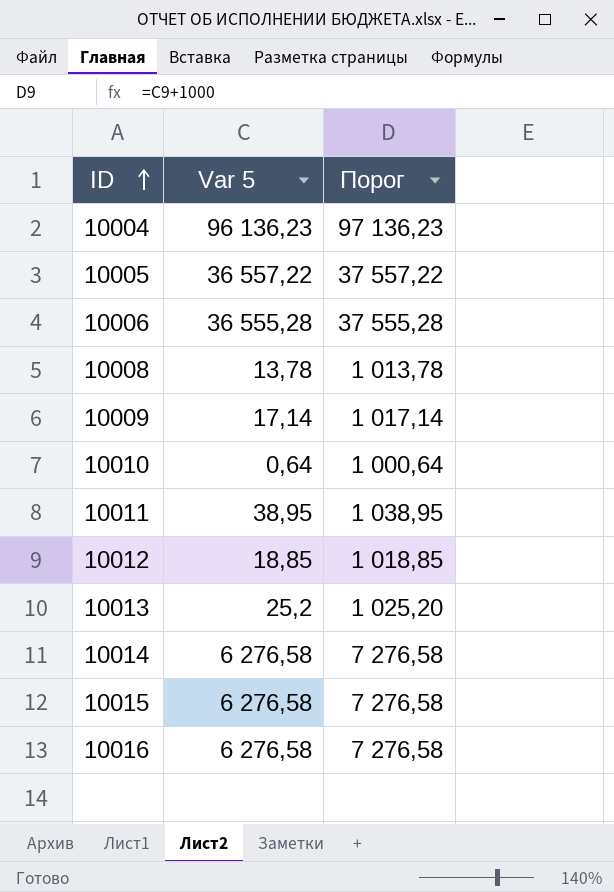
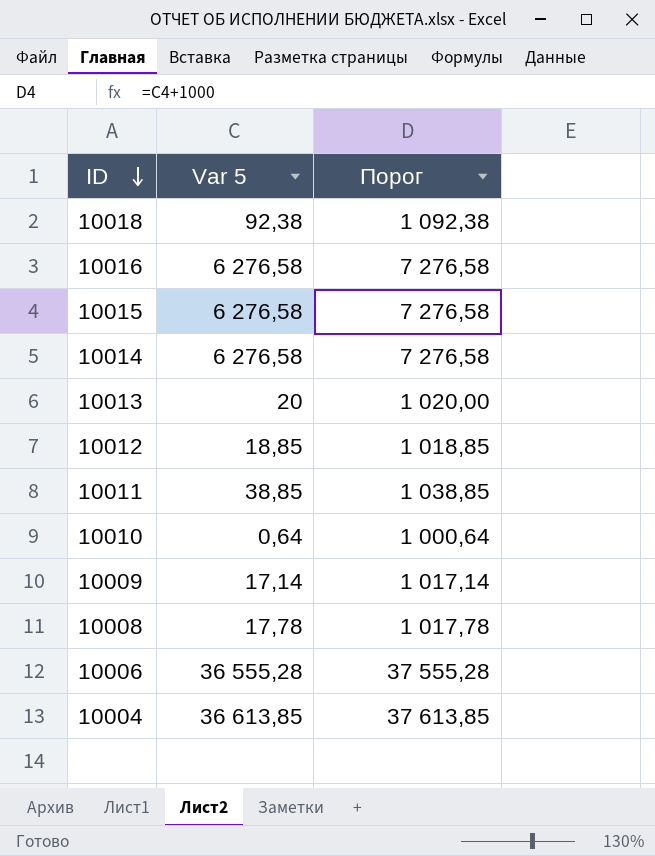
row order: ID ascending -> ID descending
row 10005: 36 557,22 | 37 557,22 -> none
row 10018: none -> 92,38 | 1 092,38
10013 | Var 5: 25,2 -> 20
10013 | Порог: 1 025,20 -> 1 020,00
10011 | Var 5: 38,95 -> 38,85
10011 | Порог: 1 038,95 -> 1 038,85
10008 | Var 5: 13,78 -> 17,78
10008 | Порог: 1 013,78 -> 1 017,78
10004 | Var 5: 96 136,23 -> 36 613,85
10004 | Порог: 97 136,23 -> 37 613,85

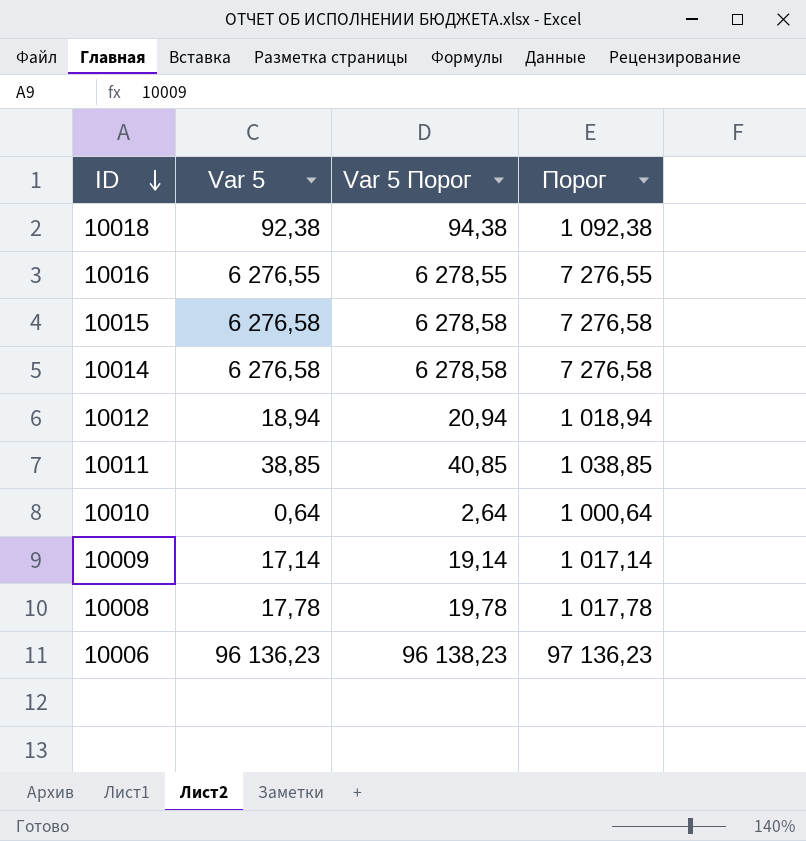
column Var 5 Порог | formula: none -> [Var 5] + 2
row 10013: 20 | 1 020,00 -> none
row 10004: 36 613,85 | 37 613,85 -> none
10016 | Var 5: 6 276,58 -> 6 276,55
10016 | Порог: 7 276,58 -> 7 276,55
10012 | Var 5: 18,85 -> 18,94
10012 | Порог: 1 018,85 -> 1 018,94
10006 | Var 5: 36 555,28 -> 96 136,23
10006 | Порог: 37 555,28 -> 97 136,23

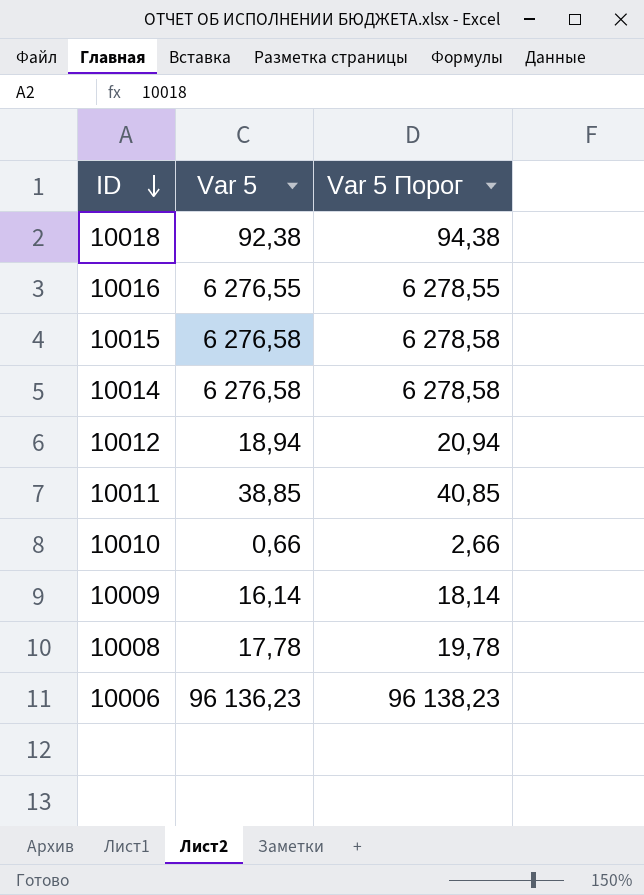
column Порог | formula: [Var 5] + 1000 -> none
10010 | Var 5: 0,64 -> 0,66
10010 | Var 5 Порог: 2,64 -> 2,66
10009 | Var 5: 17,14 -> 16,14
10009 | Var 5 Порог: 19,14 -> 18,14

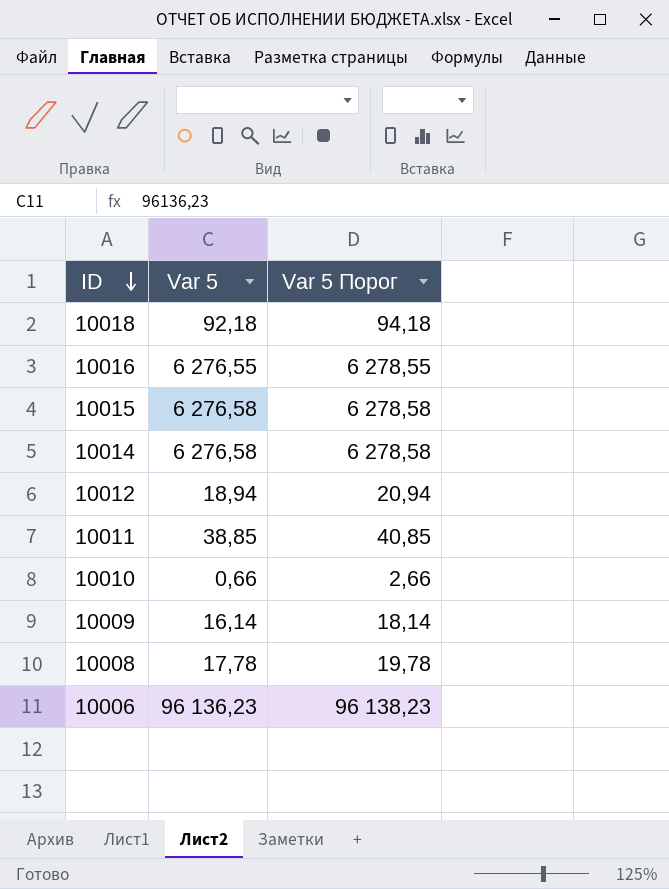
10018 | Var 5: 92,38 -> 92,18
10018 | Var 5 Порог: 94,38 -> 94,18

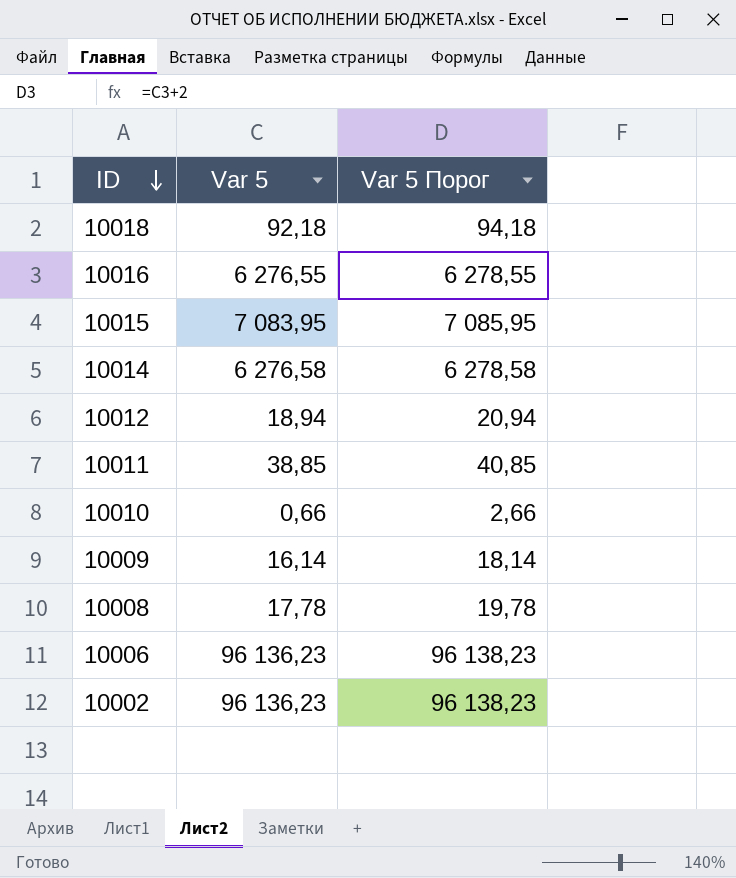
10015 | Var 5: 6 276,58 -> 7 083,95
10015 | Var 5 Порог: 6 278,58 -> 7 085,95
row 10002: none -> 96 136,23 | 96 138,23

